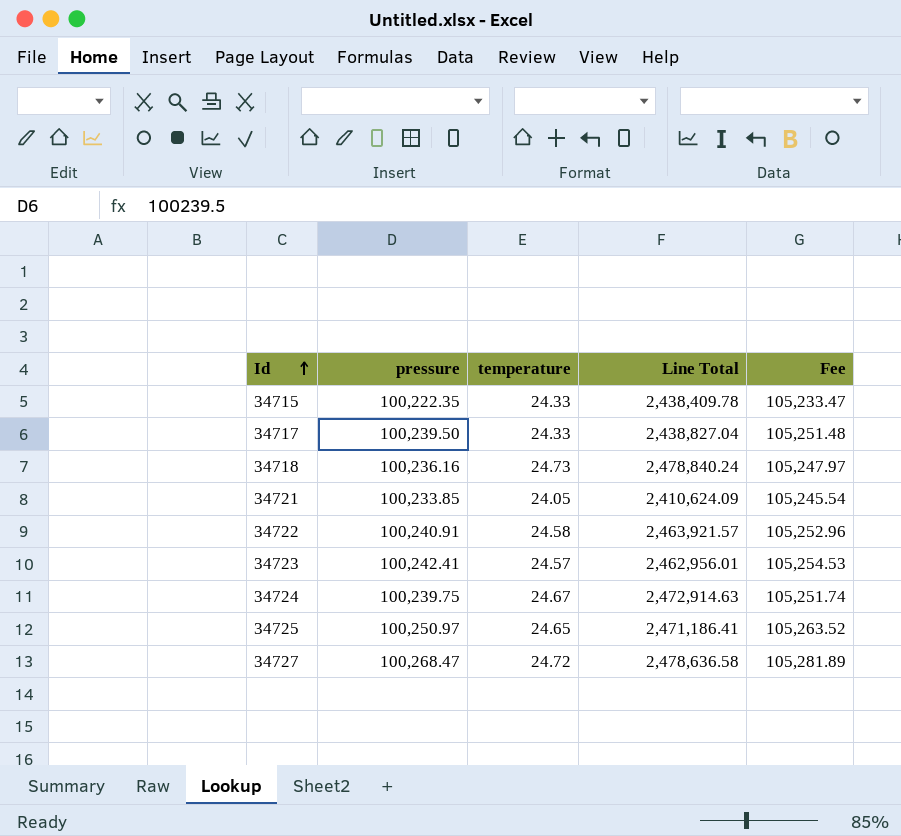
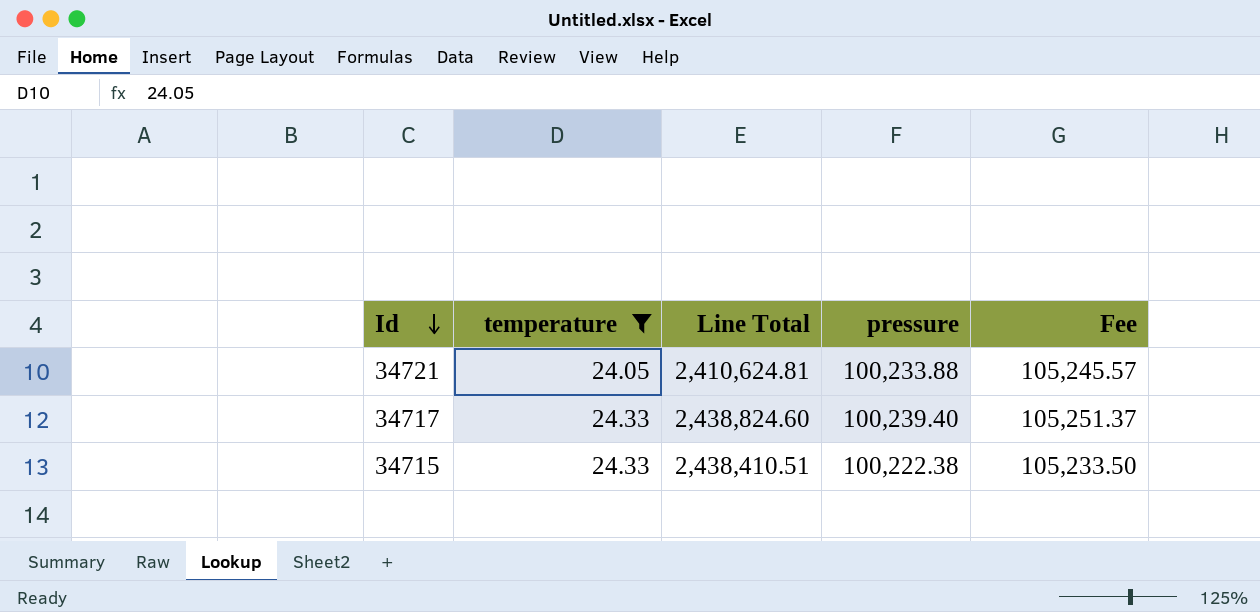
filter: none -> temperature <= 24.33
row order: Id ascending -> Id descending
column pressure | position: 2 -> 4
34721 | Line Total: 2,410,624.09 -> 2,410,624.81
34721 | pressure: 100,233.85 -> 100,233.88
34721 | Fee: 105,245.54 -> 105,245.57
34717 | Line Total: 2,438,827.04 -> 2,438,824.60
34717 | pressure: 100,239.50 -> 100,239.40
34717 | Fee: 105,251.48 -> 105,251.37
34715 | Line Total: 2,438,409.78 -> 2,438,410.51
34715 | pressure: 100,222.35 -> 100,222.38
34715 | Fee: 105,233.47 -> 105,233.50

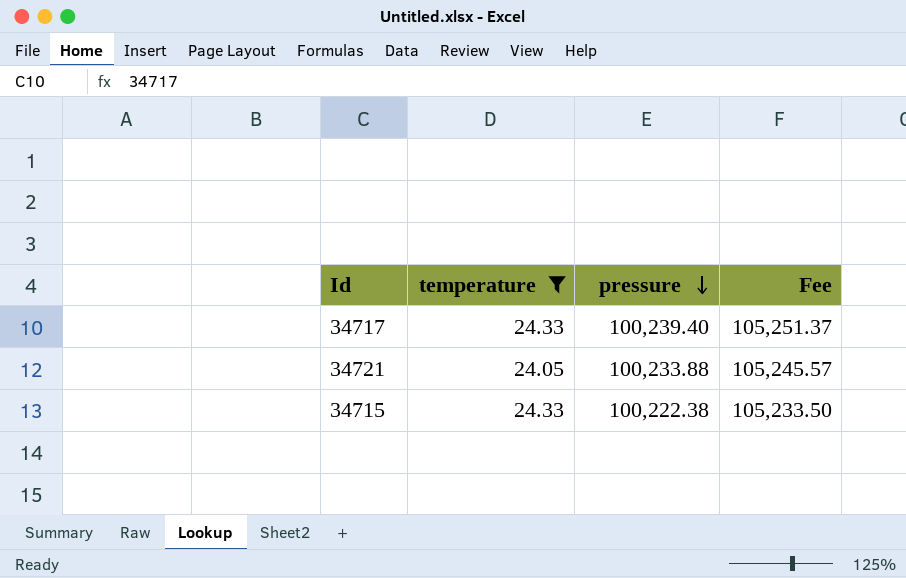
row order: Id descending -> pressure descending
column Line Total | formula: [temperature] * [pressure] -> none

